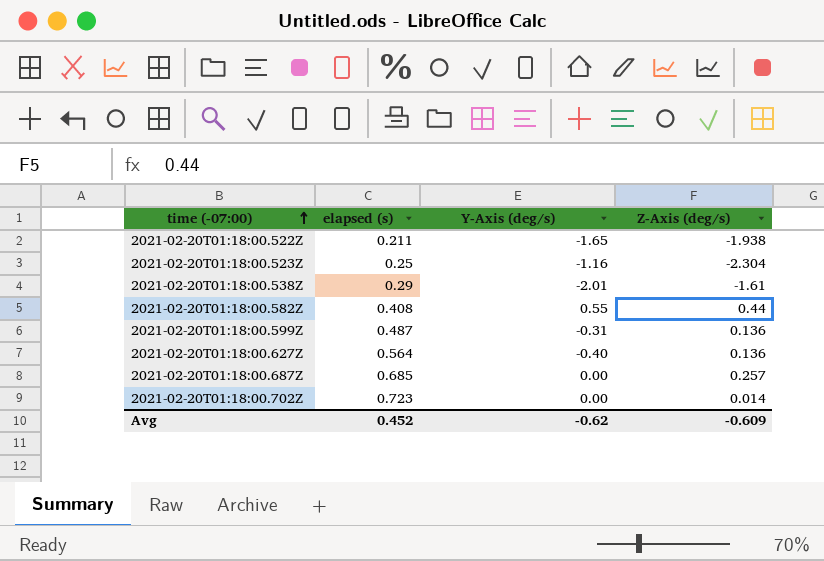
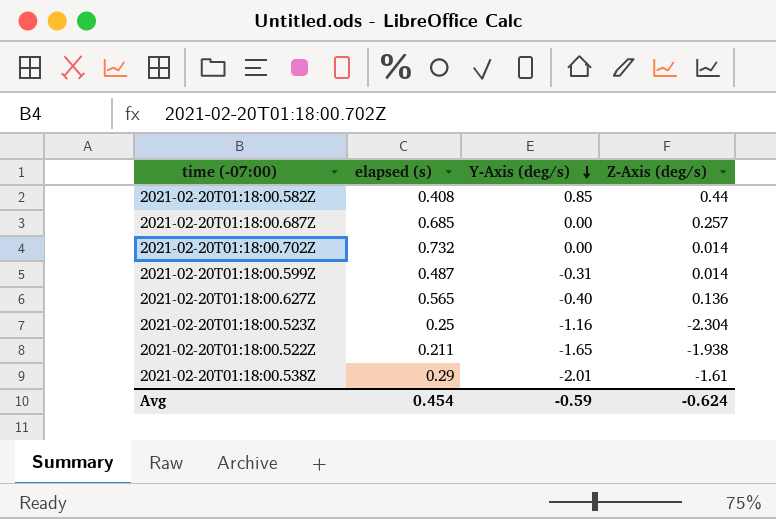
row order: time (-07:00) ascending -> Y-Axis (deg/s) descending
2021-02-20T01:18:00.582Z | Y-Axis (deg/s): 0.55 -> 0.85
2021-02-20T01:18:00.702Z | elapsed (s): 0.723 -> 0.732
2021-02-20T01:18:00.599Z | Z-Axis (deg/s): 0.136 -> 0.014
2021-02-20T01:18:00.627Z | elapsed (s): 0.564 -> 0.565
Avg | elapsed (s): 0.452 -> 0.454
Avg | Y-Axis (deg/s): -0.62 -> -0.59
Avg | Z-Axis (deg/s): -0.609 -> -0.624

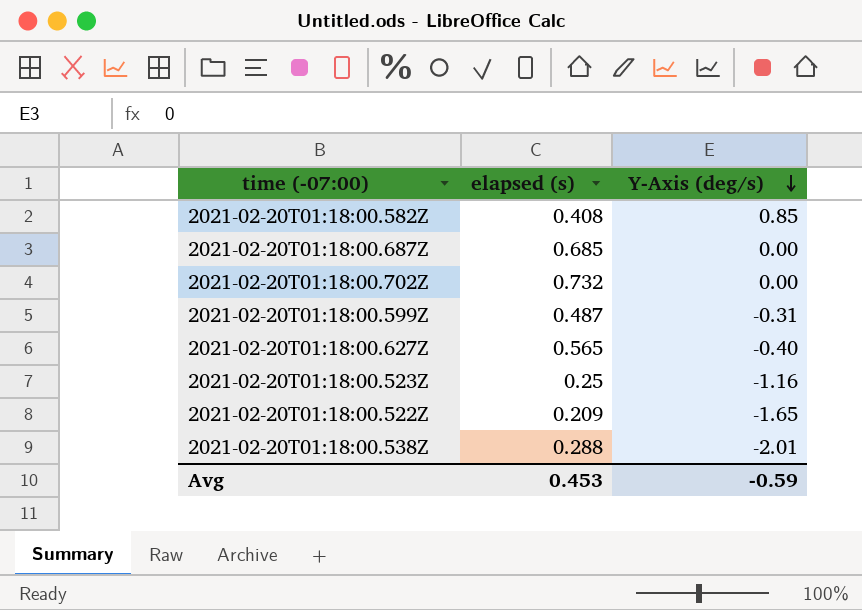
column Z-Axis (deg/s) | position: 4 -> none
2021-02-20T01:18:00.522Z | elapsed (s): 0.211 -> 0.209
2021-02-20T01:18:00.538Z | elapsed (s): 0.29 -> 0.288
Avg | elapsed (s): 0.454 -> 0.453

